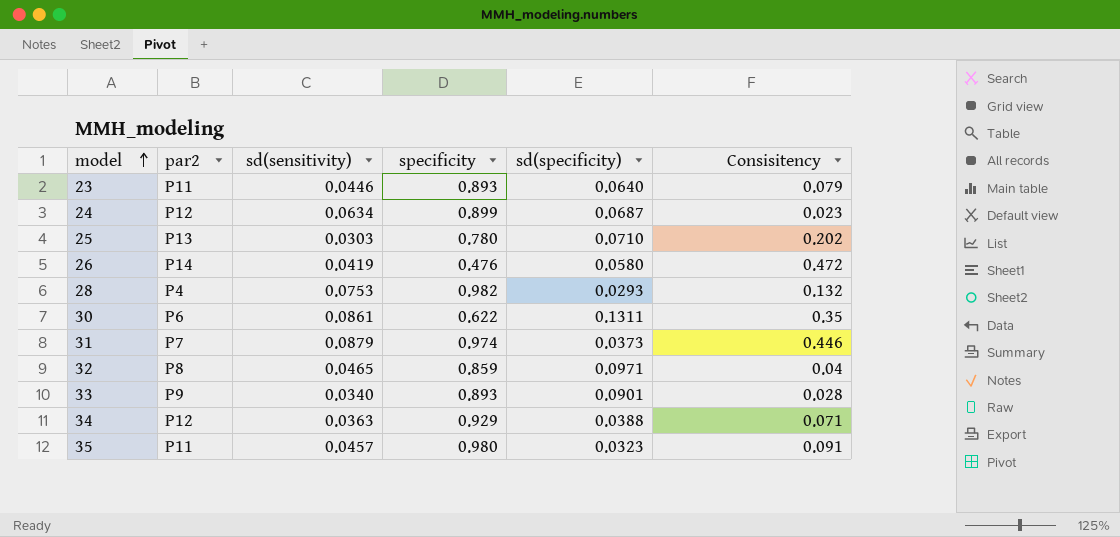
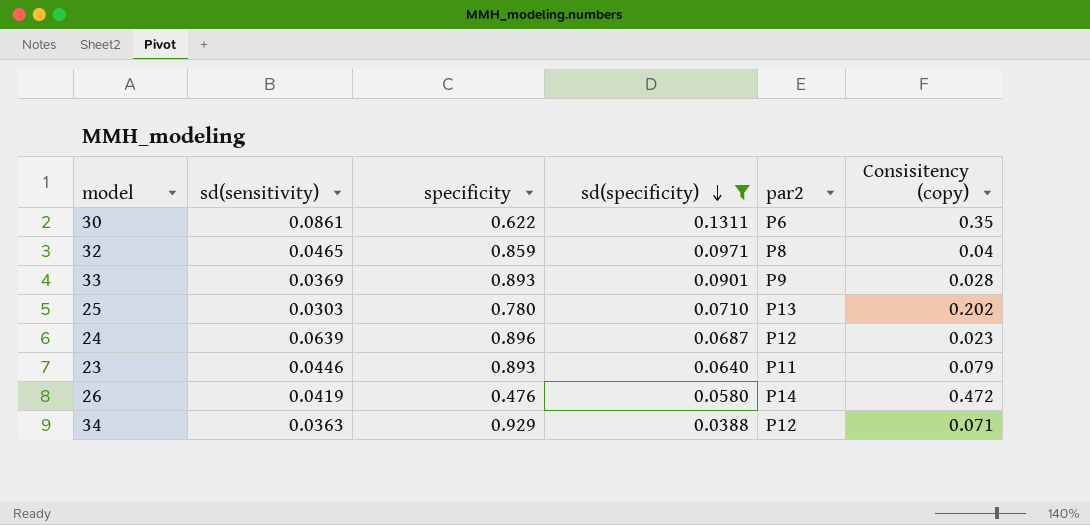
filter: none -> sd(specificity) >= 0.0388
row order: model ascending -> sd(specificity) descending
column par2 | position: 2 -> 5
column name: Consisitency -> Consisitency (copy)
33 | sd(sensitivity): 0.0340 -> 0.0369
24 | sd(sensitivity): 0.0634 -> 0.0639
24 | specificity: 0.899 -> 0.896

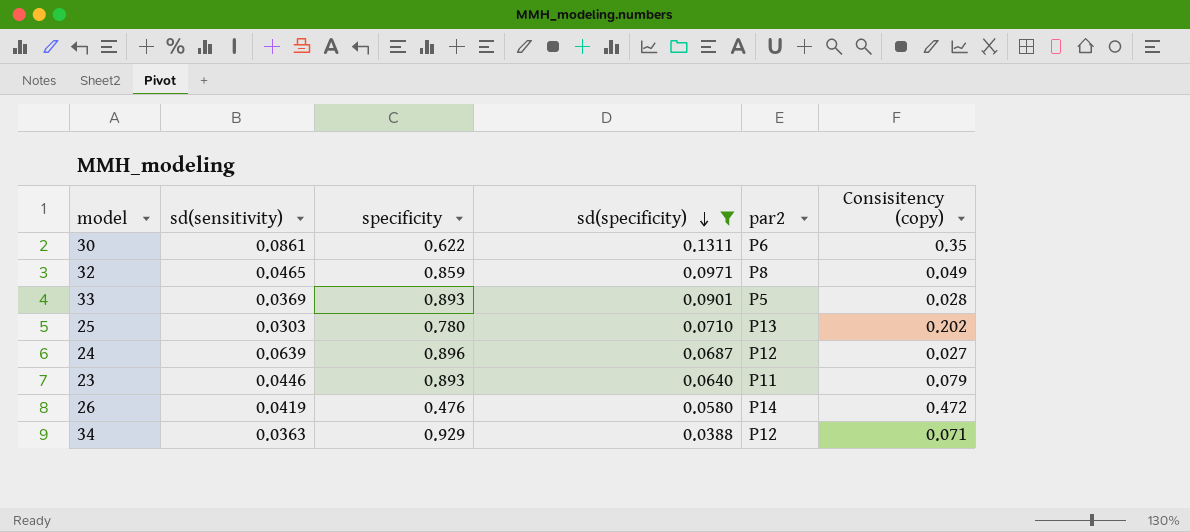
32 | Consisitency (copy): 0.04 -> 0.049
33 | par2: P9 -> P5
24 | Consisitency (copy): 0.023 -> 0.027

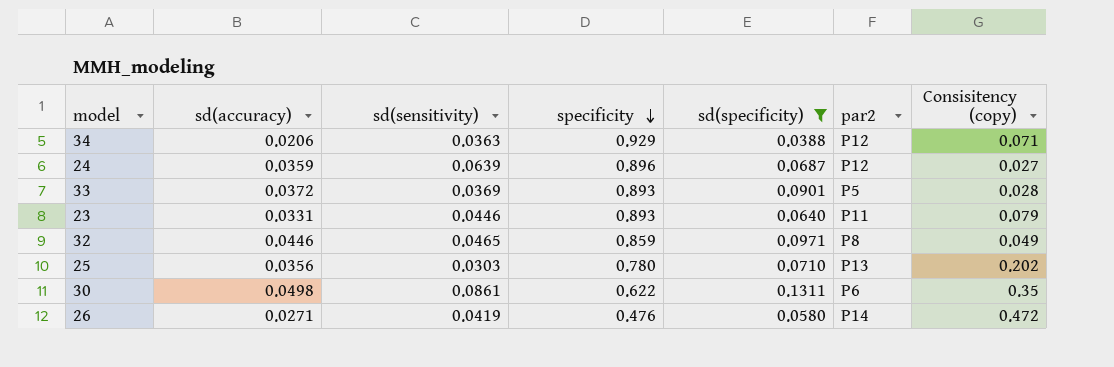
row order: sd(specificity) descending -> specificity descending
column sd(accuracy) | position: none -> 2

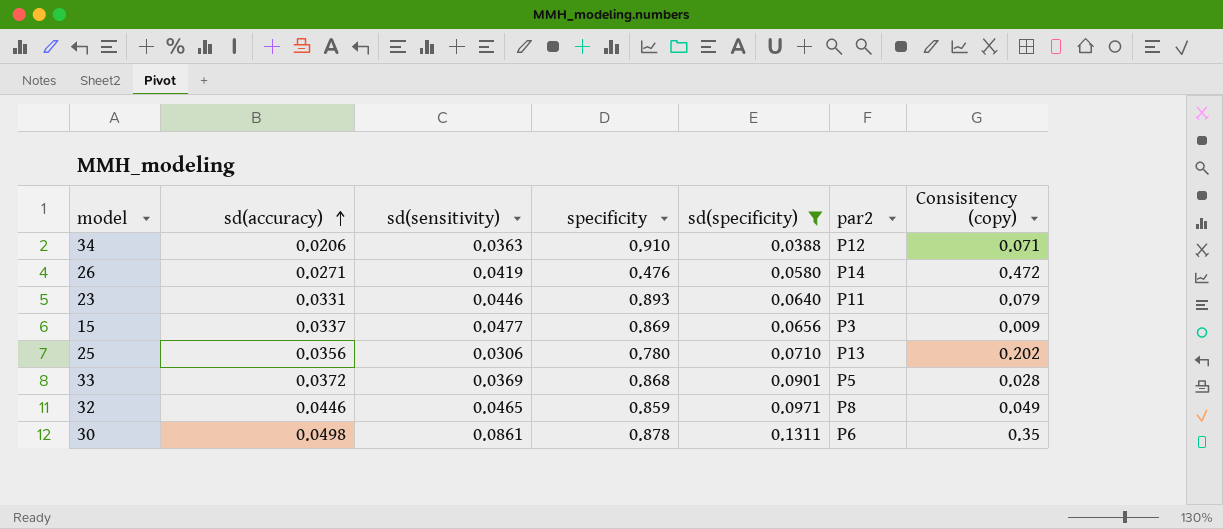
row order: specificity descending -> sd(accuracy) ascending
row 24: 0.0359 | 0.0639 | 0.896 | 0.0687 | P12 | 0.027 -> none
34 | specificity: 0.929 -> 0.910
row 15: none -> 0.0337 | 0.0477 | 0.869 | 0.0656 | P3 | 0.009
25 | sd(sensitivity): 0.0303 -> 0.0306
33 | specificity: 0.893 -> 0.868
30 | specificity: 0.622 -> 0.878

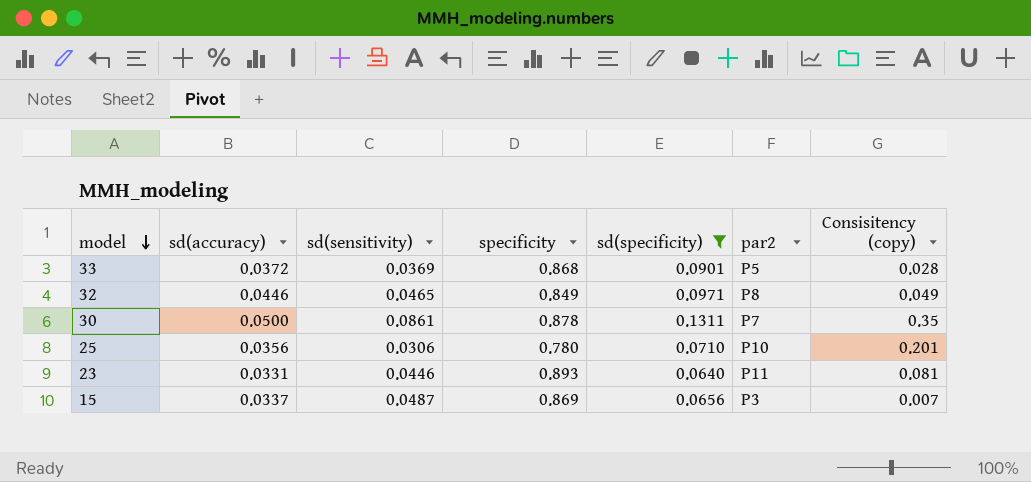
row order: sd(accuracy) ascending -> model descending
row 34: 0.0206 | 0.0363 | 0.910 | 0.0388 | P12 | 0.071 -> none
row 26: 0.0271 | 0.0419 | 0.476 | 0.0580 | P14 | 0.472 -> none
32 | specificity: 0.859 -> 0.849
30 | sd(accuracy): 0.0498 -> 0.0500
30 | par2: P6 -> P7
25 | par2: P13 -> P10
25 | Consisitency (copy): 0.202 -> 0.201
23 | Consisitency (copy): 0.079 -> 0.081
15 | sd(sensitivity): 0.0477 -> 0.0487
15 | Consisitency (copy): 0.009 -> 0.007

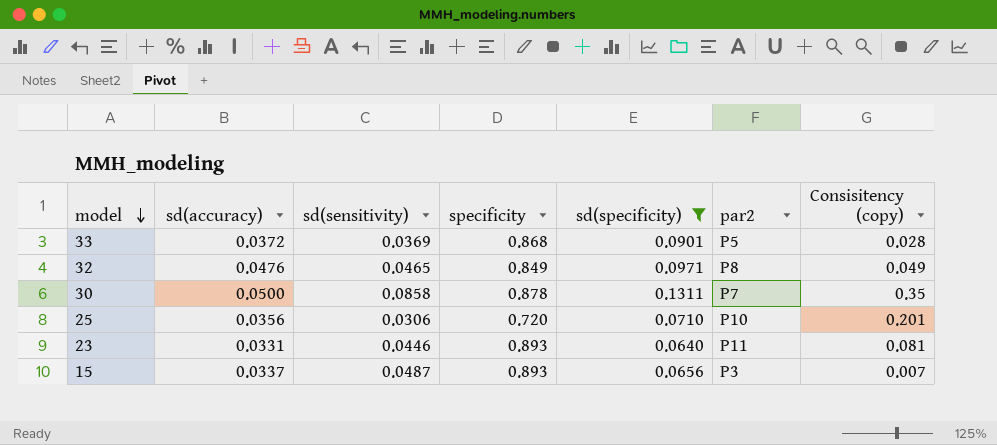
32 | sd(accuracy): 0.0446 -> 0.0476
30 | sd(sensitivity): 0.0861 -> 0.0858
25 | specificity: 0.780 -> 0.720
15 | specificity: 0.869 -> 0.893

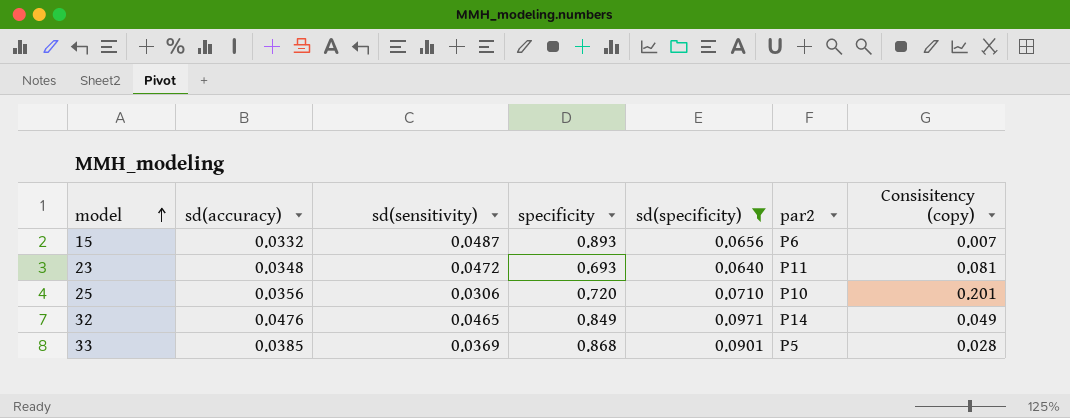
row order: model descending -> model ascending
row 30: 0.0500 | 0.0858 | 0.878 | 0.1311 | P7 | 0.35 -> none
15 | sd(accuracy): 0.0337 -> 0.0332
15 | par2: P3 -> P6
23 | sd(accuracy): 0.0331 -> 0.0348
23 | sd(sensitivity): 0.0446 -> 0.0472
23 | specificity: 0.893 -> 0.693
32 | par2: P8 -> P14
33 | sd(accuracy): 0.0372 -> 0.0385

